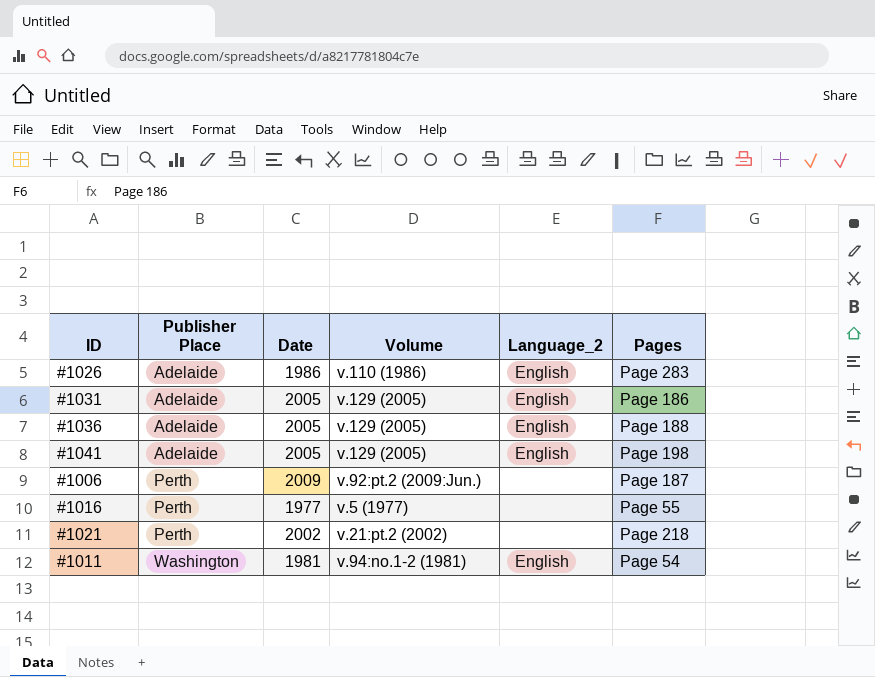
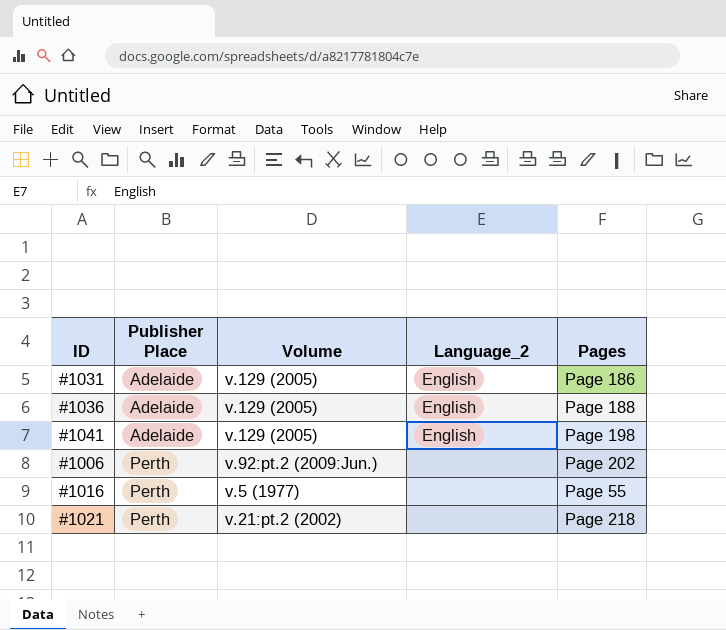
column Date | position: 3 -> none
row #1026: Adelaide | 1986 | v.110 (1986) | English | Page 283 -> none
row #1011: Washington | 1981 | v.94:no.1-2 (1981) | English | Page 54 -> none
#1006 | Pages: Page 187 -> Page 202

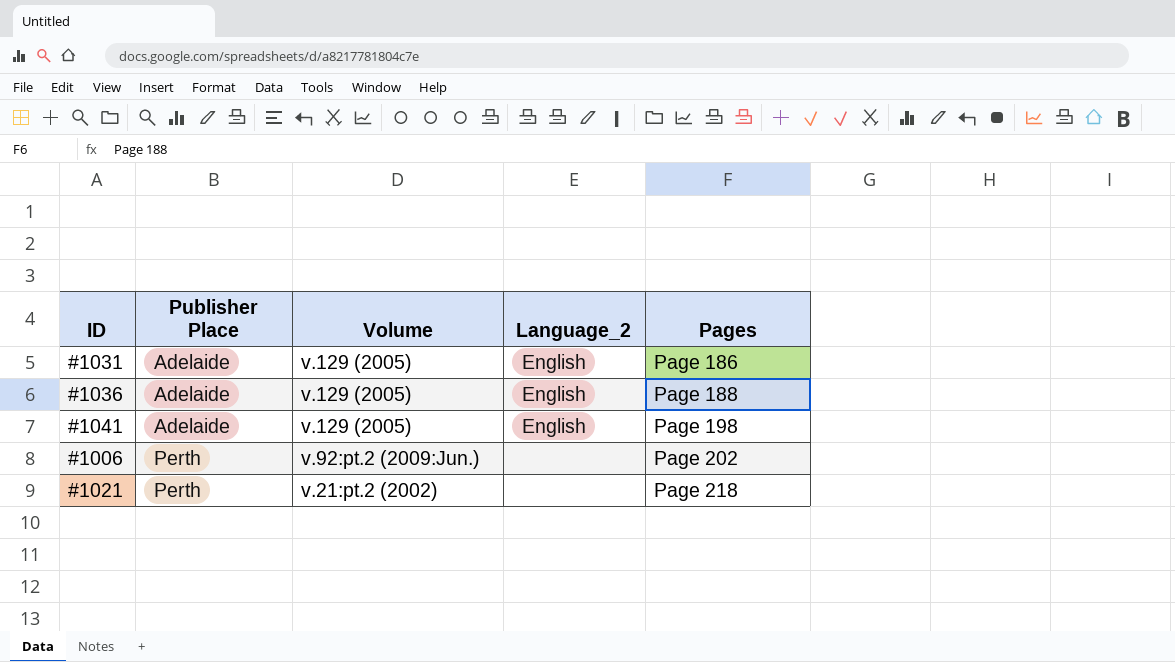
row #1016: Perth | v.5 (1977) | none | Page 55 -> none

